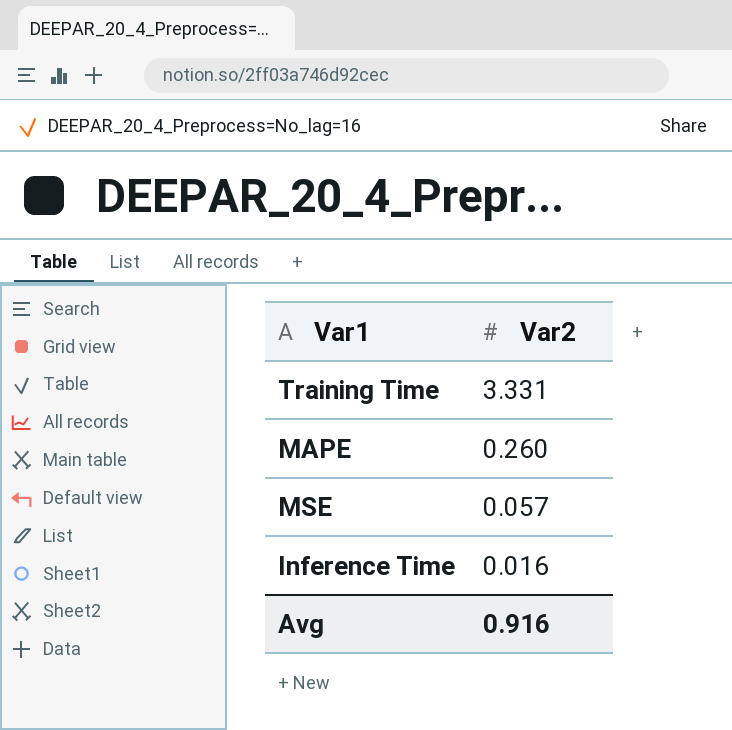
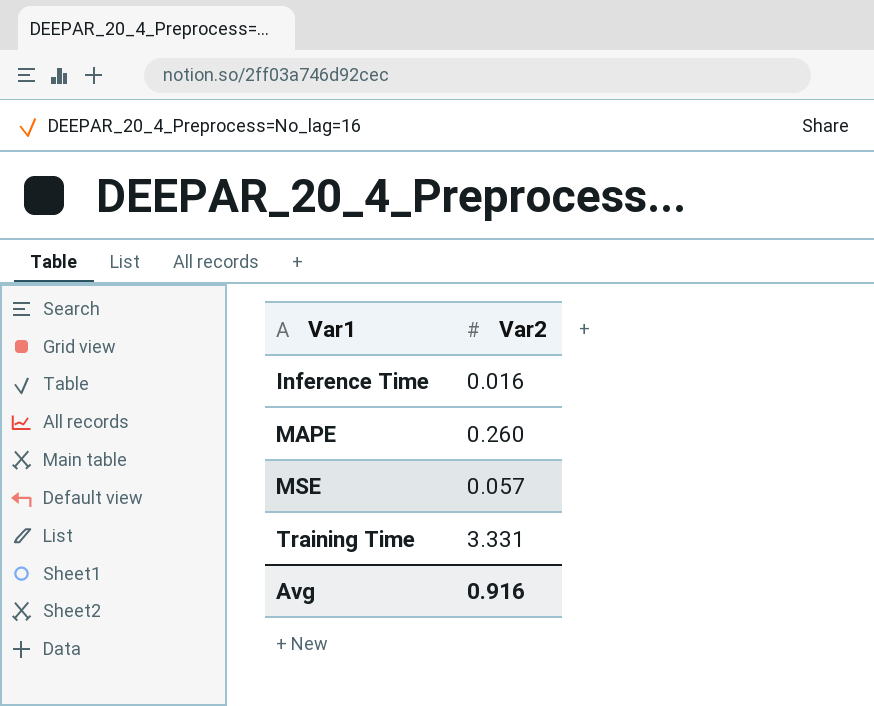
row order: Var2 descending -> Var1 ascending

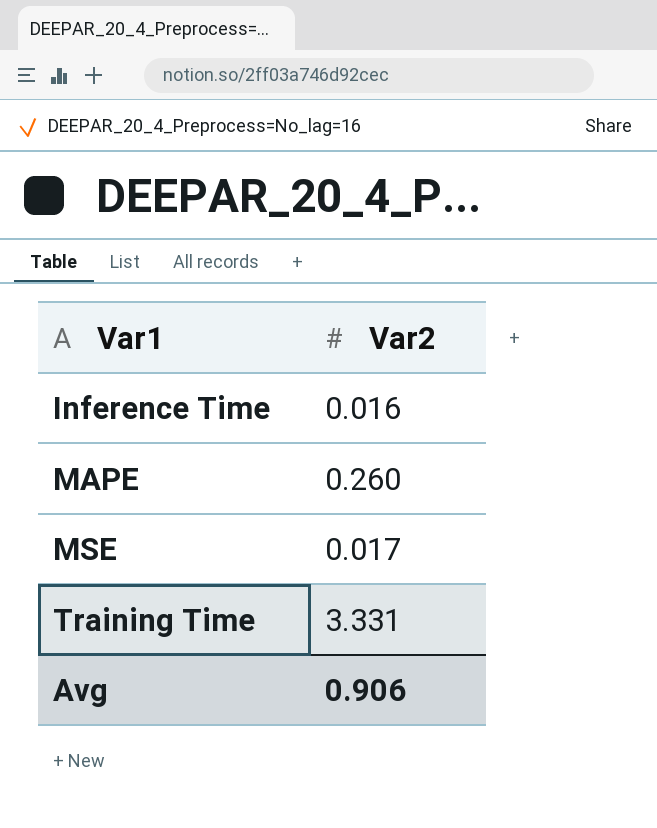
MSE | Var2: 0.057 -> 0.017
Avg | Var2: 0.916 -> 0.906

